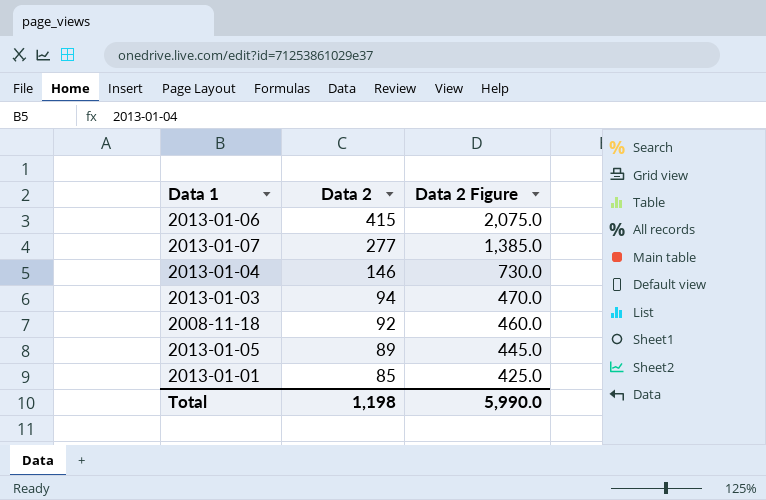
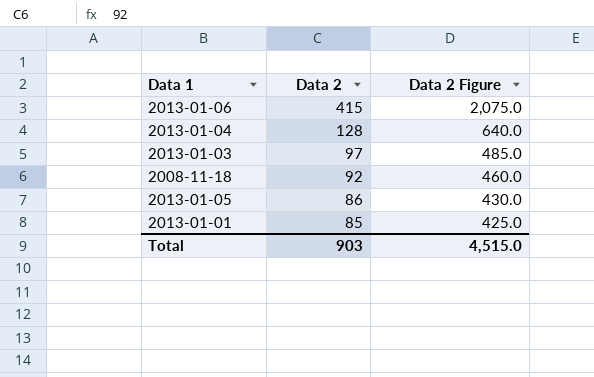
row 2013-01-07: 277 | 1,385.0 -> none
2013-01-04 | Data 2: 146 -> 128
2013-01-04 | Data 2 Figure: 730.0 -> 640.0
2013-01-03 | Data 2: 94 -> 97
2013-01-03 | Data 2 Figure: 470.0 -> 485.0
2013-01-05 | Data 2: 89 -> 86
2013-01-05 | Data 2 Figure: 445.0 -> 430.0
Total | Data 2: 1,198 -> 903
Total | Data 2 Figure: 5,990.0 -> 4,515.0

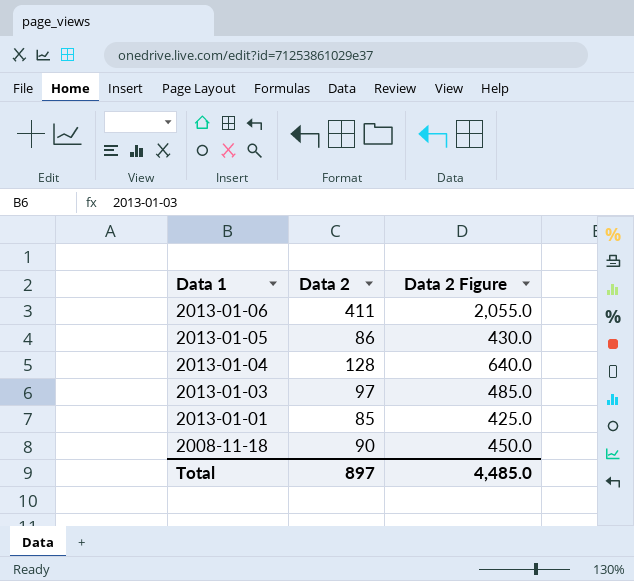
row order: Data 2 descending -> Data 1 descending
2013-01-06 | Data 2: 415 -> 411
2013-01-06 | Data 2 Figure: 2,075.0 -> 2,055.0
2008-11-18 | Data 2: 92 -> 90
2008-11-18 | Data 2 Figure: 460.0 -> 450.0
Total | Data 2: 903 -> 897
Total | Data 2 Figure: 4,515.0 -> 4,485.0

